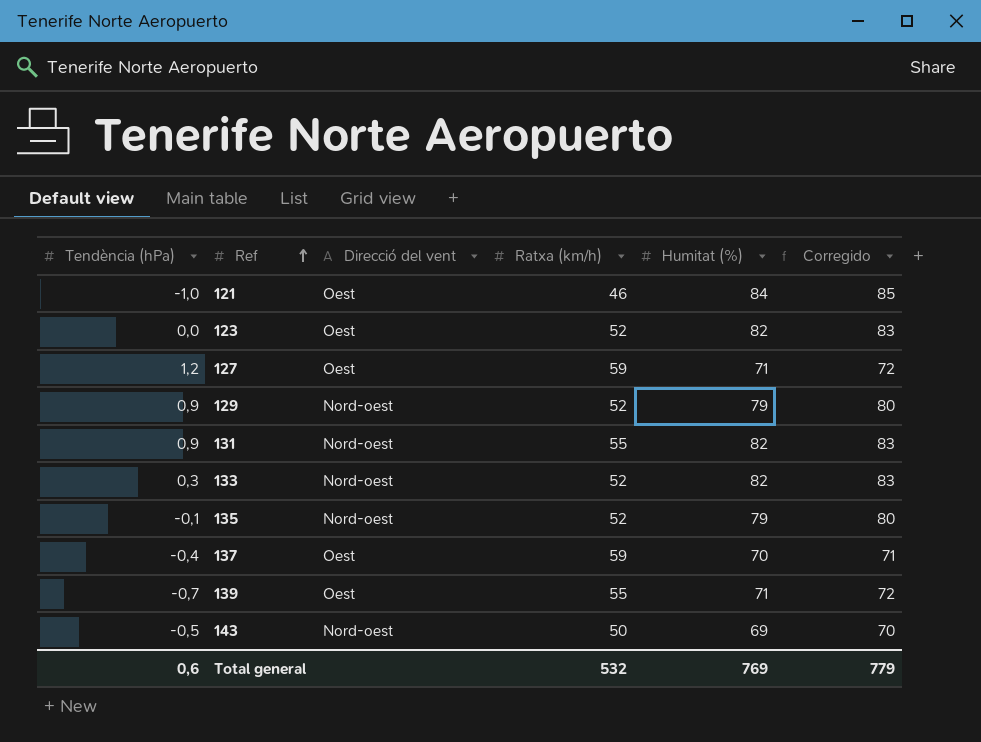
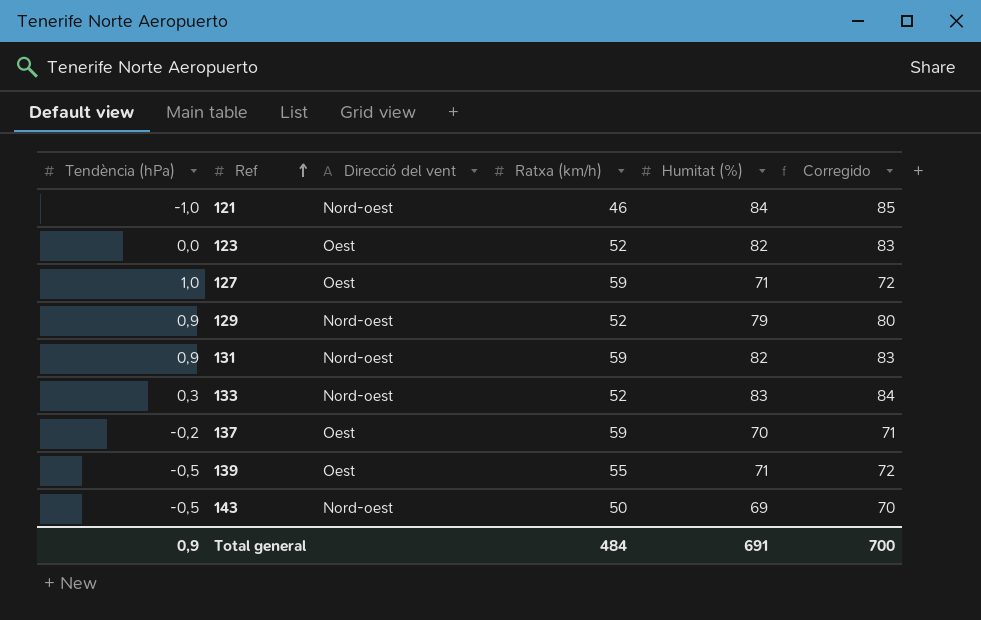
row 135: -0,1 | Nord-oest | 52 | 79 | 80 -> none
121 | Direcció del vent: Oest -> Nord-oest
127 | Tendència (hPa): 1,2 -> 1,0
131 | Ratxa (km/h): 55 -> 59
133 | Humitat (%): 82 -> 83
133 | Corregido: 83 -> 84
137 | Tendència (hPa): -0,4 -> -0,2
139 | Tendència (hPa): -0,7 -> -0,5
Total general | Tendència (hPa): 0,6 -> 0,9
Total general | Ratxa (km/h): 532 -> 484
Total general | Humitat (%): 769 -> 691
Total general | Corregido: 779 -> 700

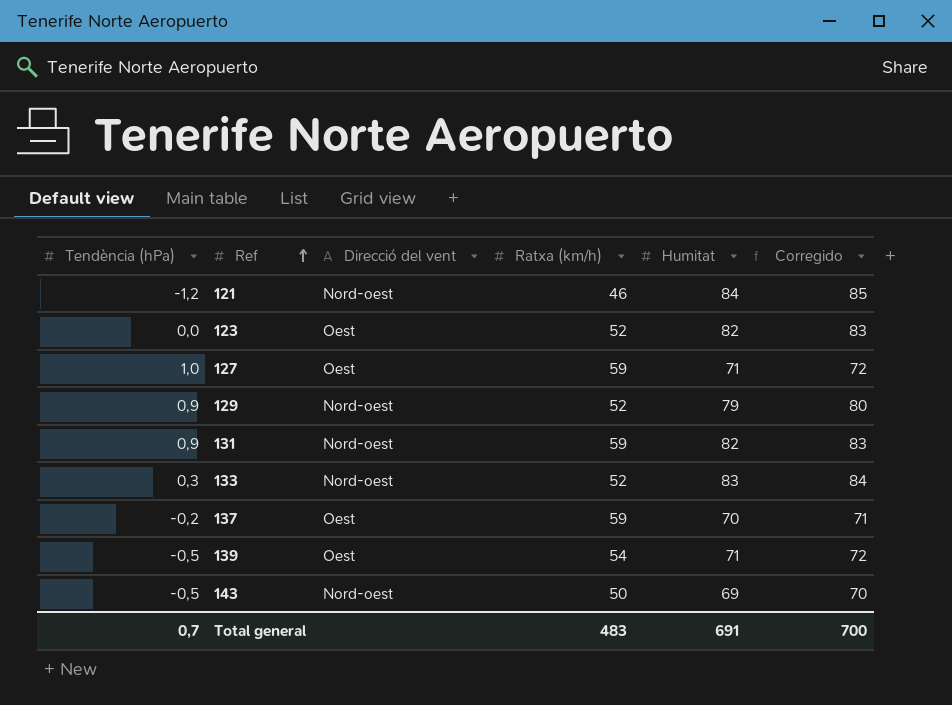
column name: Humitat (%) -> Humitat
121 | Tendència (hPa): -1,0 -> -1,2
139 | Ratxa (km/h): 55 -> 54
Total general | Tendència (hPa): 0,9 -> 0,7
Total general | Ratxa (km/h): 484 -> 483

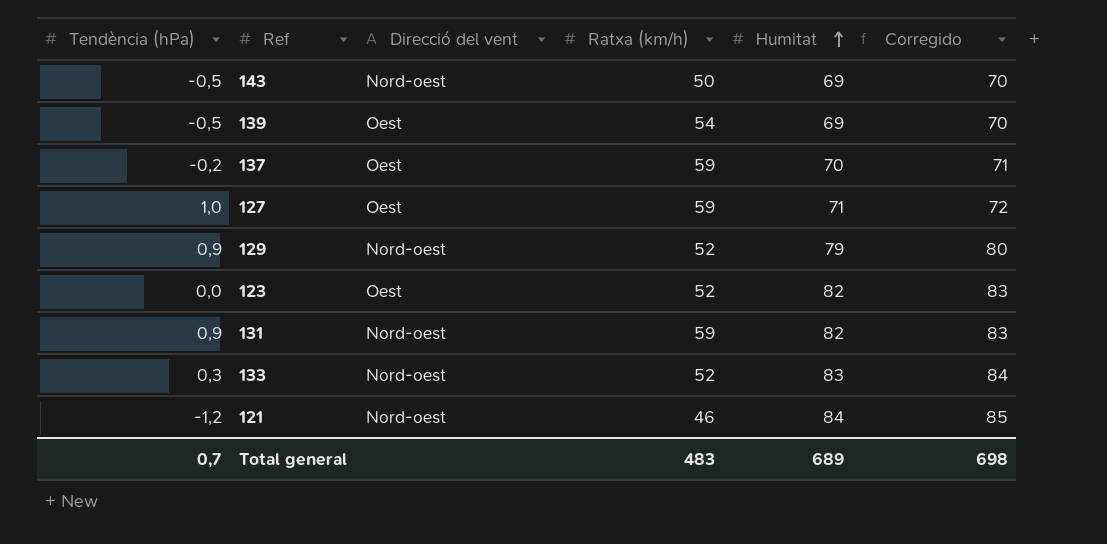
row order: Ref ascending -> Humitat ascending
139 | Humitat: 71 -> 69
139 | Corregido: 72 -> 70
Total general | Humitat: 691 -> 689
Total general | Corregido: 700 -> 698

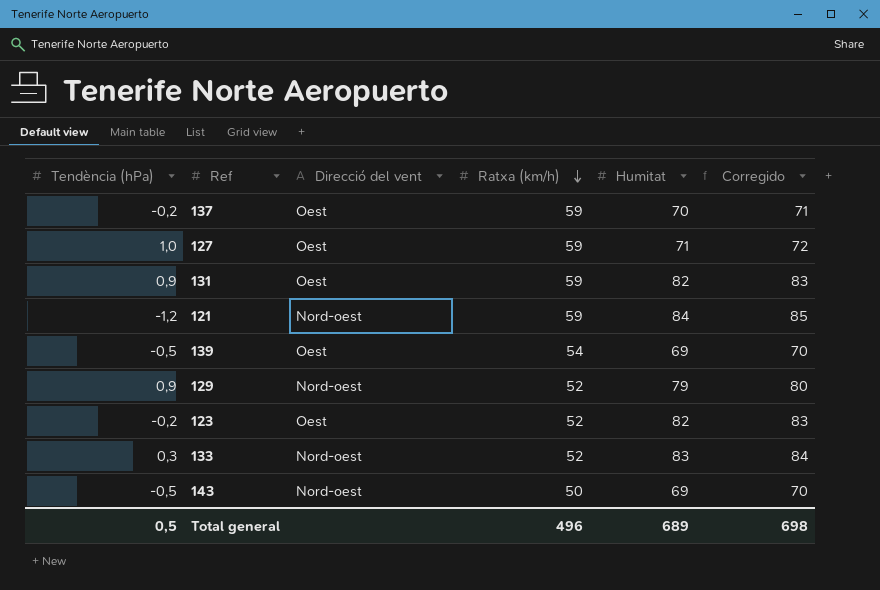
row order: Humitat ascending -> Ratxa (km/h) descending
131 | Direcció del vent: Nord-oest -> Oest
121 | Ratxa (km/h): 46 -> 59
123 | Tendència (hPa): 0,0 -> -0,2
Total general | Tendència (hPa): 0,7 -> 0,5
Total general | Ratxa (km/h): 483 -> 496

